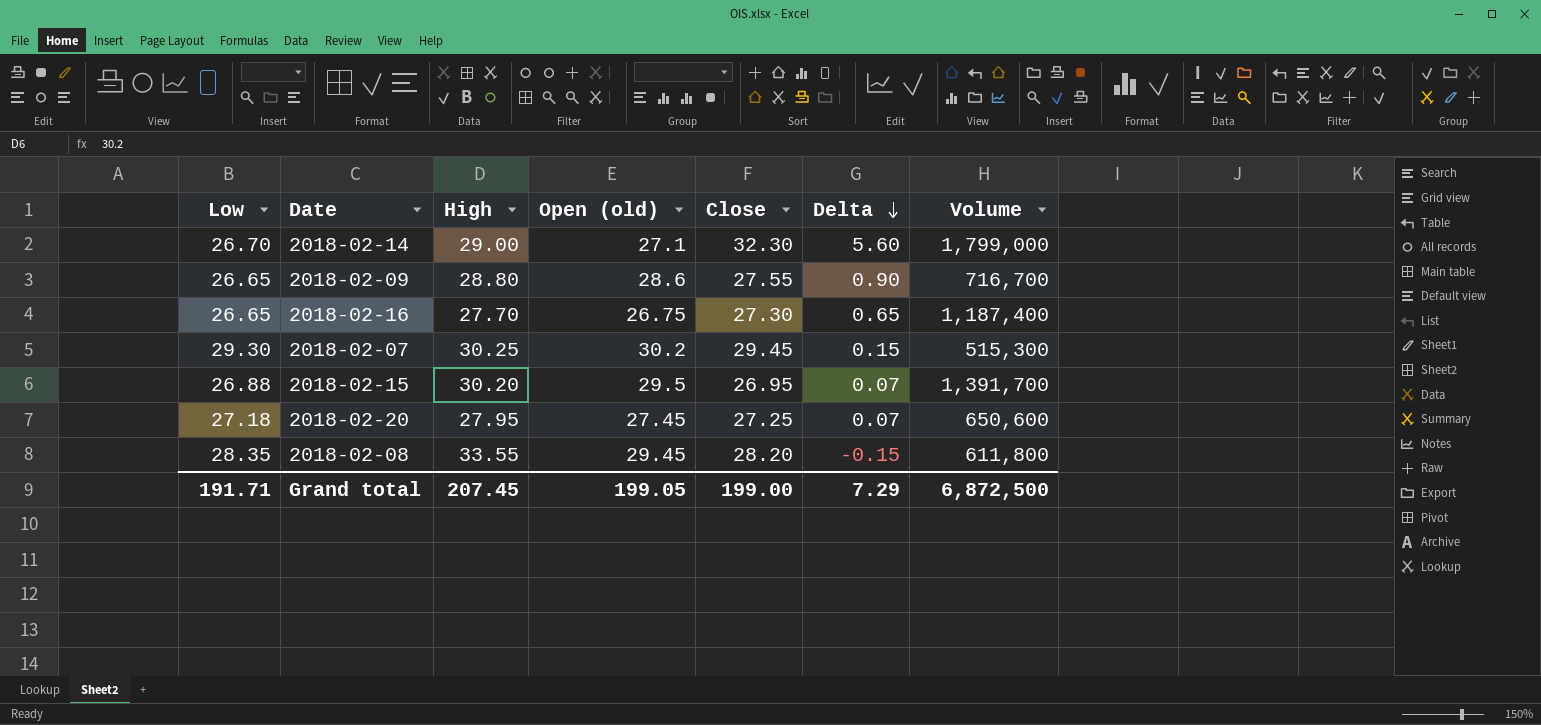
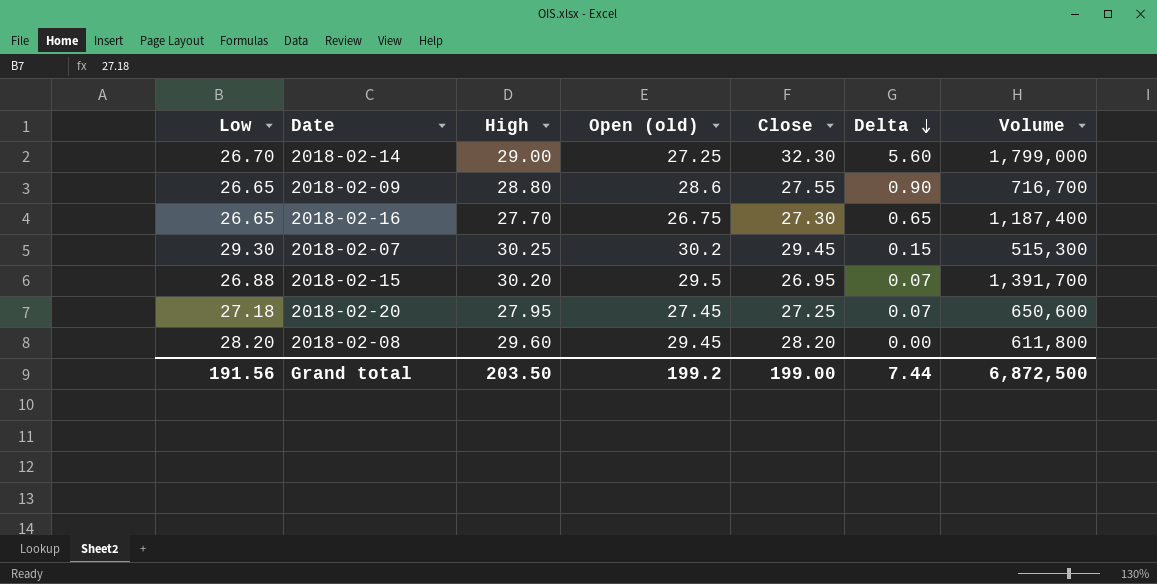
2018-02-14 | Open (old): 27.1 -> 27.25
2018-02-08 | Low: 28.35 -> 28.20
2018-02-08 | High: 33.55 -> 29.60
2018-02-08 | Delta: -0.15 -> 0.00
Grand total | Low: 191.71 -> 191.56
Grand total | High: 207.45 -> 203.50
Grand total | Open (old): 199.05 -> 199.2
Grand total | Delta: 7.29 -> 7.44

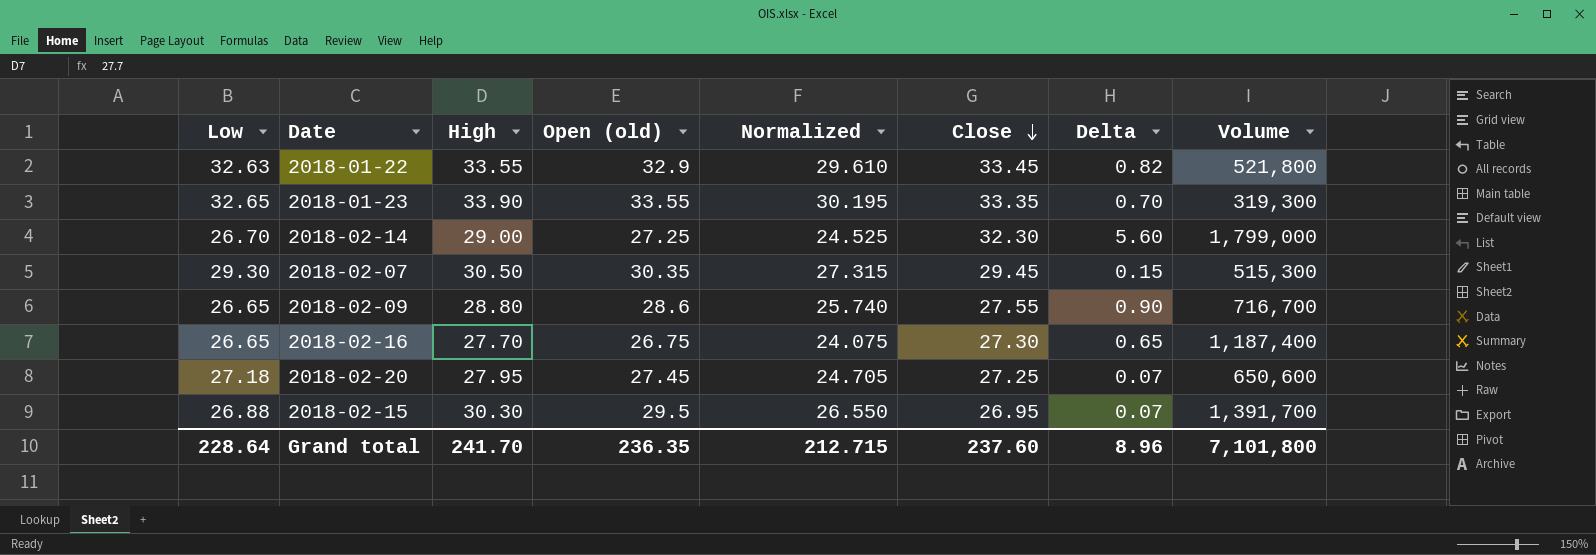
row order: Delta descending -> Close descending
column Normalized | formula: none -> [Open (old)] * 0.9
row 2018-02-08: 28.20 | 29.60 | 29.45 | 28.20 | 0.00 | 611,800 -> none
row 2018-01-22: none -> 32.63 | 33.55 | 32.9 | 29.610 | 33.45 | 0.82 | 521,800
row 2018-01-23: none -> 32.65 | 33.90 | 33.55 | 30.195 | 33.35 | 0.70 | 319,300
2018-02-07 | High: 30.25 -> 30.50
2018-02-07 | Open (old): 30.2 -> 30.35
2018-02-15 | High: 30.20 -> 30.30
Grand total | Low: 191.56 -> 228.64
Grand total | High: 203.50 -> 241.70
Grand total | Open (old): 199.2 -> 236.35
Grand total | Close: 199.00 -> 237.60
Grand total | Delta: 7.44 -> 8.96
Grand total | Volume: 6,872,500 -> 7,101,800

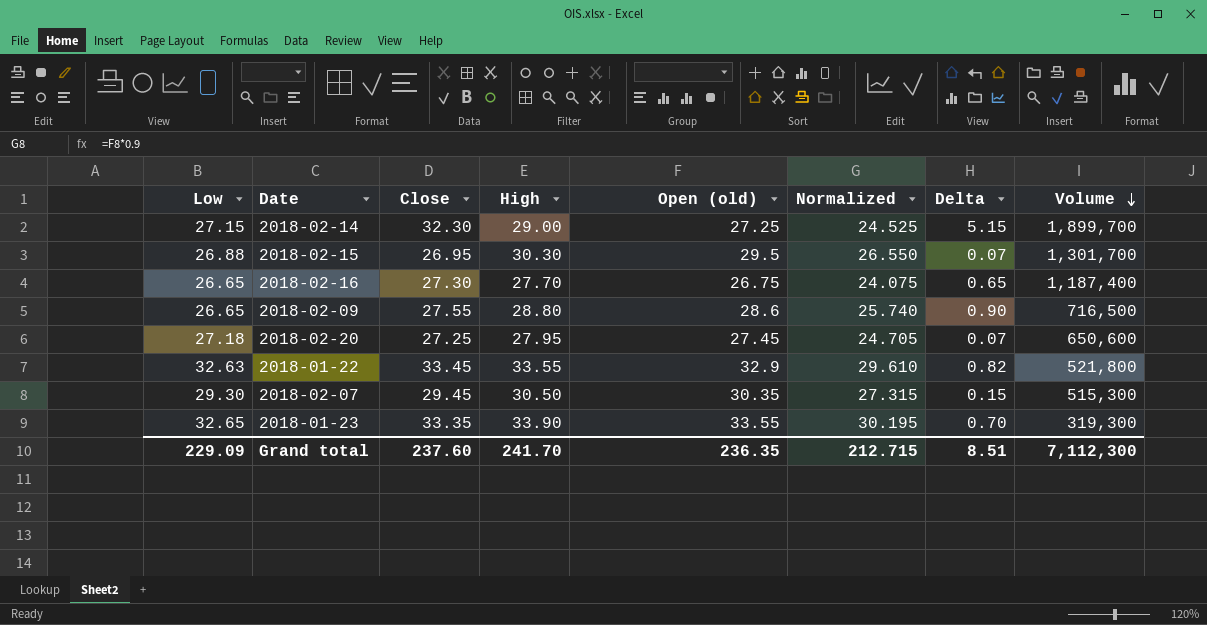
row order: Close descending -> Volume descending
column Close | position: 6 -> 3
2018-02-14 | Low: 26.70 -> 27.15
2018-02-14 | Delta: 5.60 -> 5.15
2018-02-14 | Volume: 1,799,000 -> 1,899,700
2018-02-15 | Volume: 1,391,700 -> 1,301,700
2018-02-09 | Volume: 716,700 -> 716,500
Grand total | Low: 228.64 -> 229.09
Grand total | Delta: 8.96 -> 8.51
Grand total | Volume: 7,101,800 -> 7,112,300

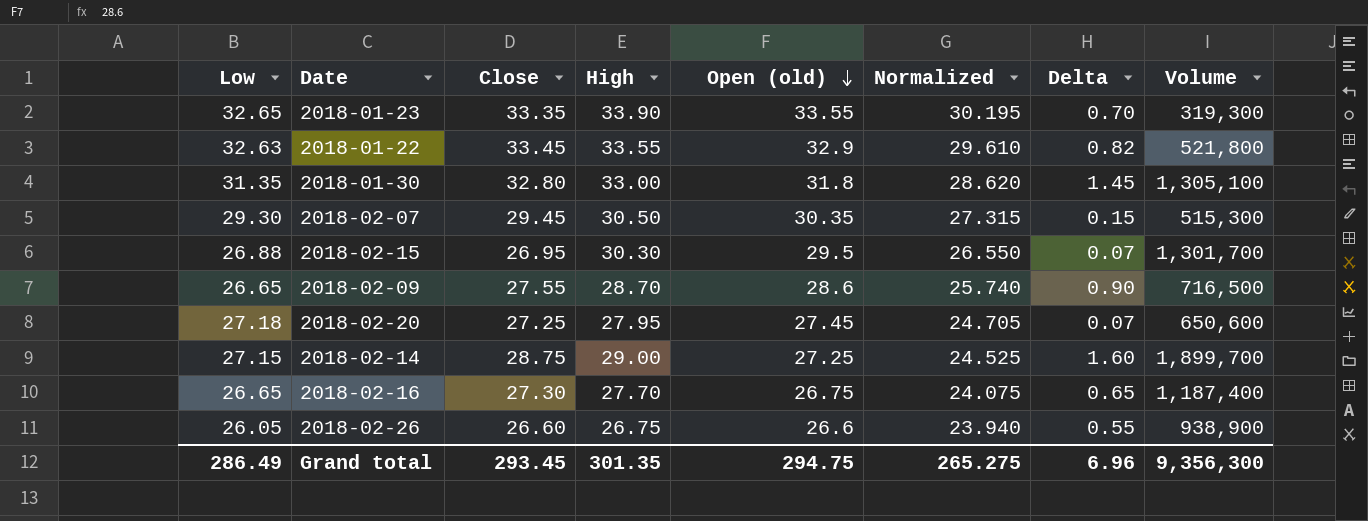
row order: Volume descending -> Open (old) descending
row 2018-01-30: none -> 31.35 | 32.80 | 33.00 | 31.8 | 28.620 | 1.45 | 1,305,100
2018-02-09 | High: 28.80 -> 28.70
2018-02-14 | Close: 32.30 -> 28.75
2018-02-14 | Delta: 5.15 -> 1.60
row 2018-02-26: none -> 26.05 | 26.60 | 26.75 | 26.6 | 23.940 | 0.55 | 938,900
Grand total | Low: 229.09 -> 286.49
Grand total | Close: 237.60 -> 293.45
Grand total | High: 241.70 -> 301.35
Grand total | Open (old): 236.35 -> 294.75
Grand total | Normalized: 212.715 -> 265.275
Grand total | Delta: 8.51 -> 6.96
Grand total | Volume: 7,112,300 -> 9,356,300

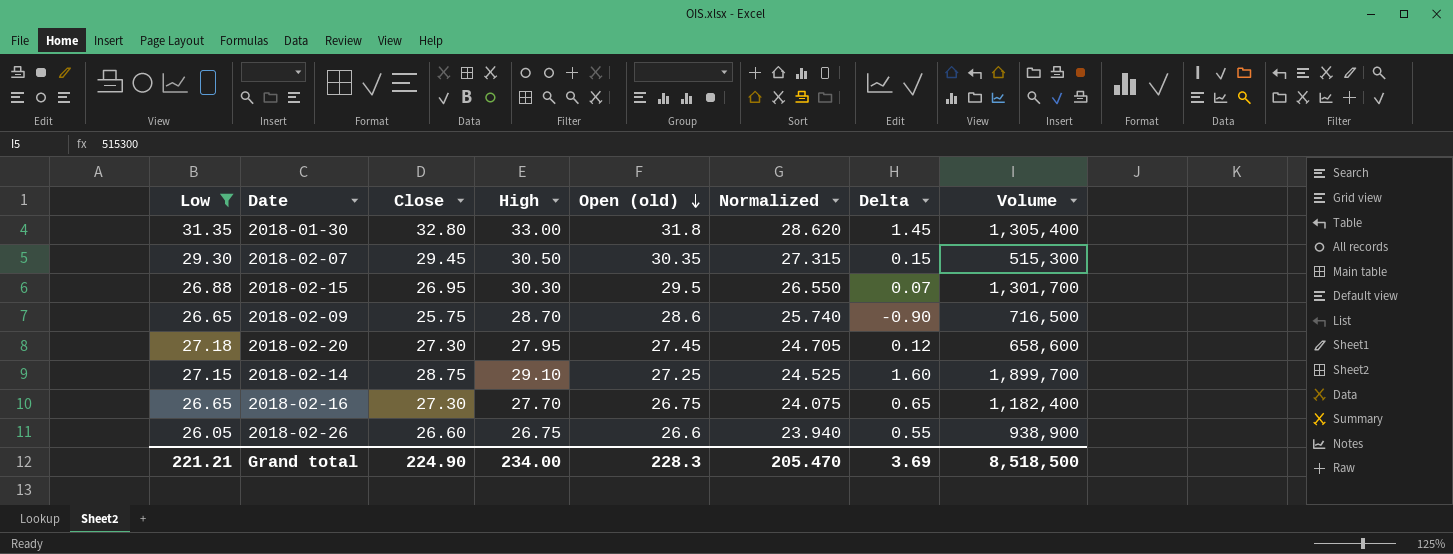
filter: none -> Low <= 31.35
2018-01-30 | Volume: 1,305,100 -> 1,305,400
2018-02-09 | Close: 27.55 -> 25.75
2018-02-09 | Delta: 0.90 -> -0.90
2018-02-20 | Close: 27.25 -> 27.30
2018-02-20 | Delta: 0.07 -> 0.12
2018-02-20 | Volume: 650,600 -> 658,600
2018-02-14 | High: 29.00 -> 29.10
2018-02-16 | Volume: 1,187,400 -> 1,182,400
Grand total | Low: 286.49 -> 221.21
Grand total | Close: 293.45 -> 224.90
Grand total | High: 301.35 -> 234.00
Grand total | Open (old): 294.75 -> 228.3
Grand total | Normalized: 265.275 -> 205.470
Grand total | Delta: 6.96 -> 3.69
Grand total | Volume: 9,356,300 -> 8,518,500

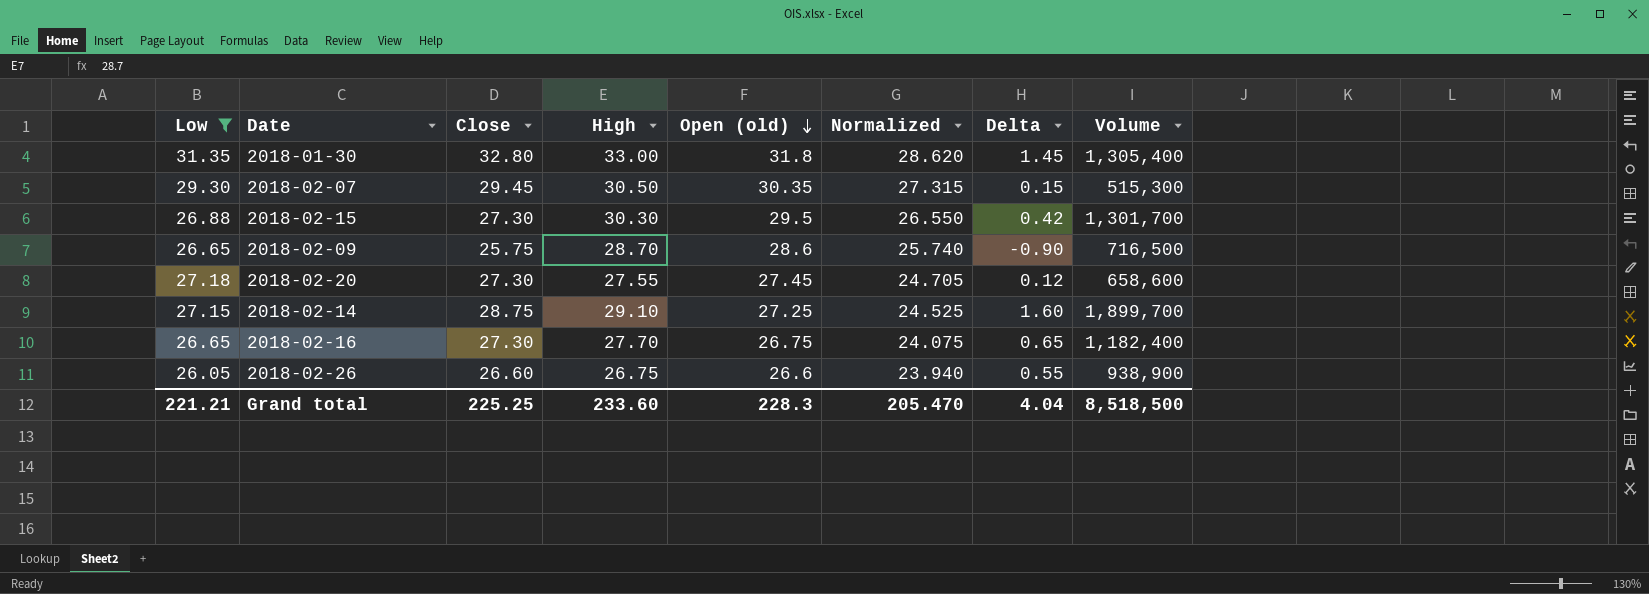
2018-02-15 | Close: 26.95 -> 27.30
2018-02-15 | Delta: 0.07 -> 0.42
2018-02-20 | High: 27.95 -> 27.55
Grand total | Close: 224.90 -> 225.25
Grand total | High: 234.00 -> 233.60
Grand total | Delta: 3.69 -> 4.04

